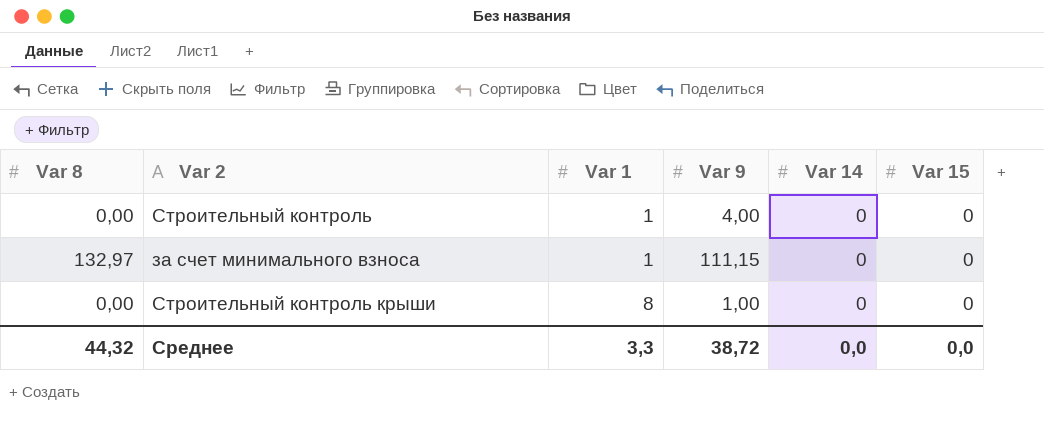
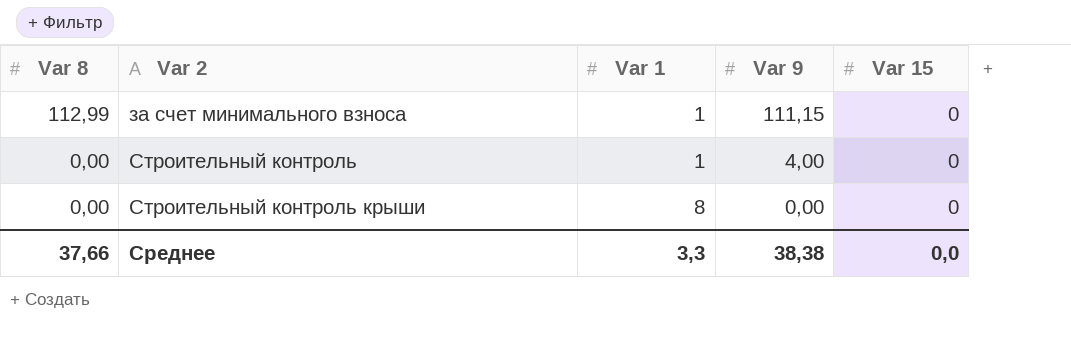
row order: Var 1 ascending -> Var 8 descending
column Var 14 | position: 5 -> none
за счет минимального взноса | Var 8: 132,97 -> 112,99
Строительный контроль крыши | Var 9: 1,00 -> 0,00
Среднее | Var 8: 44,32 -> 37,66
Среднее | Var 9: 38,72 -> 38,38

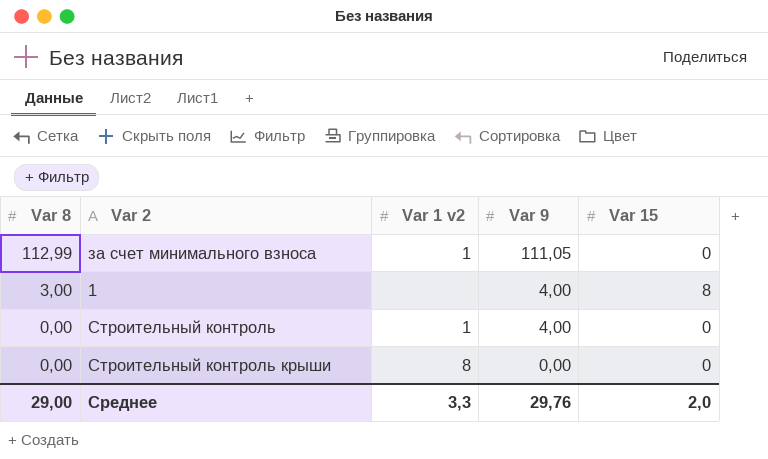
column name: Var 1 -> Var 1 v2
за счет минимального взноса | Var 9: 111,15 -> 111,05
row 1: none -> 3,00 | none | 4,00 | 8
Среднее | Var 8: 37,66 -> 29,00
Среднее | Var 9: 38,38 -> 29,76
Среднее | Var 15: 0,0 -> 2,0

